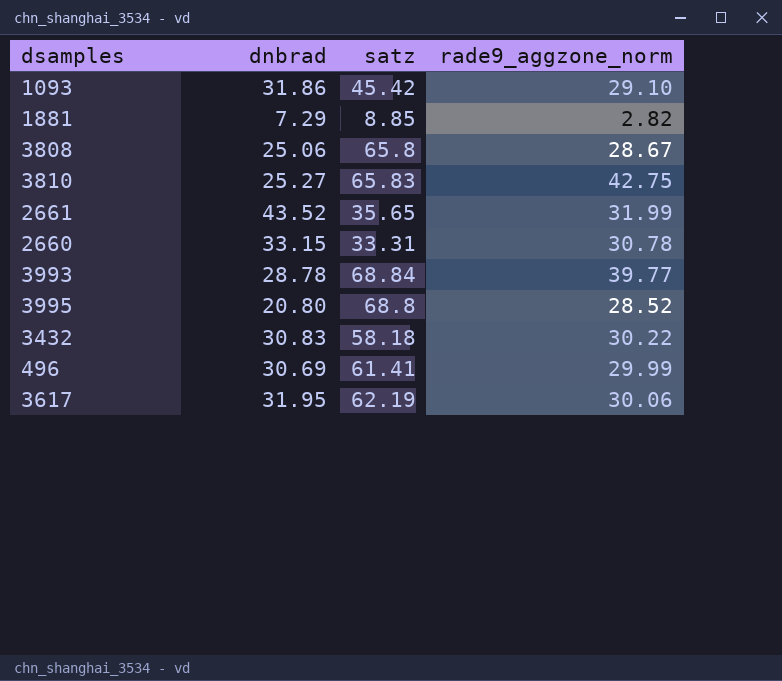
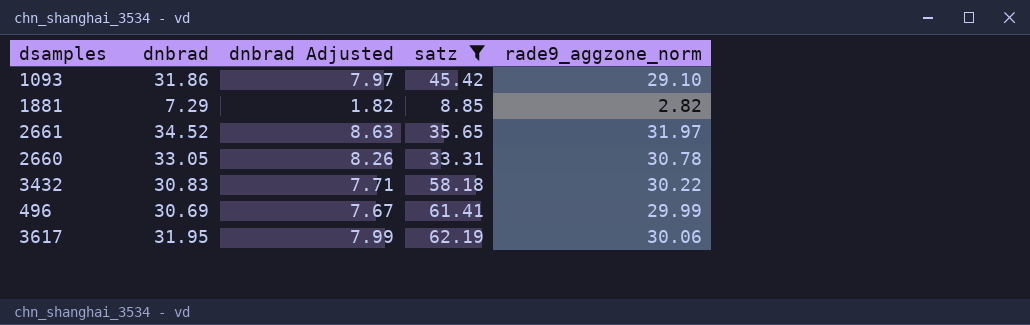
filter: none -> satz <= 62.19
column dnbrad Adjusted | formula: none -> [dnbrad] * 0.25
2661 | dnbrad: 43.52 -> 34.52
2661 | rade9_aggzone_norm: 31.99 -> 31.97
2660 | dnbrad: 33.15 -> 33.05

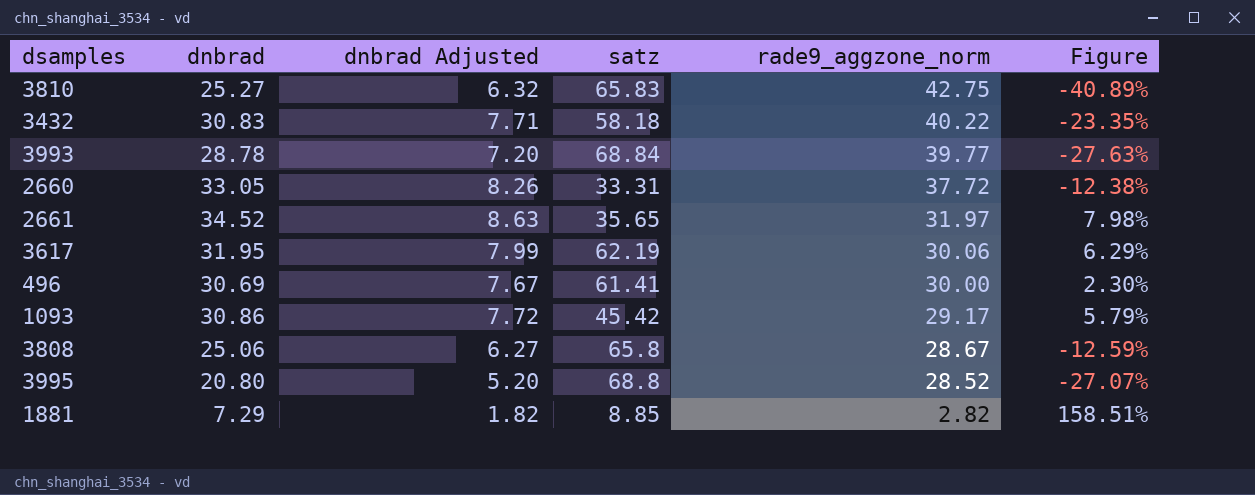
filter: satz <= 62.19 -> none
row order: none -> rade9_aggzone_norm descending
column Figure | formula: none -> ([dnbrad] - [rade9_aggzone_norm]) / [rade9_aggzone_norm]
3432 | rade9_aggzone_norm: 30.22 -> 40.22
2660 | rade9_aggzone_norm: 30.78 -> 37.72
496 | rade9_aggzone_norm: 29.99 -> 30.00
1093 | dnbrad: 31.86 -> 30.86
1093 | dnbrad Adjusted: 7.97 -> 7.72
1093 | rade9_aggzone_norm: 29.10 -> 29.17

